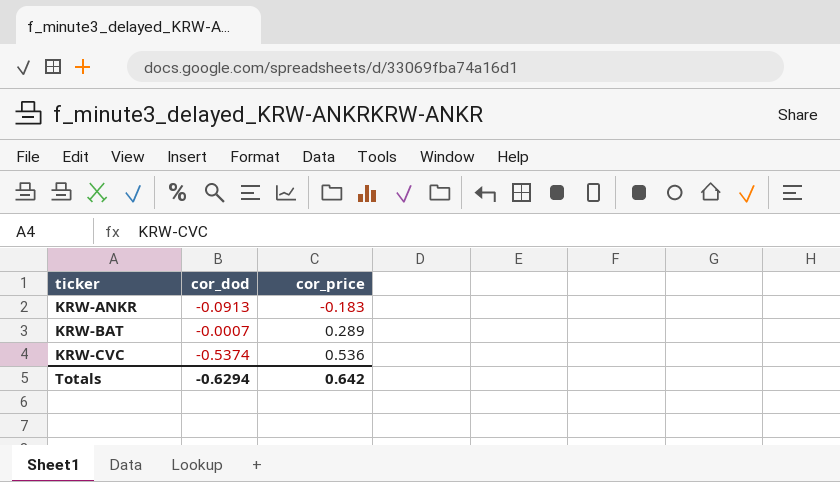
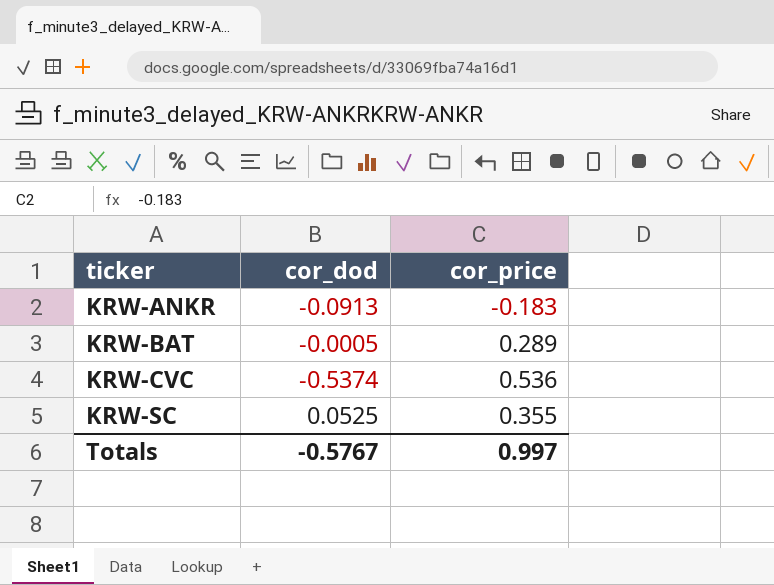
KRW-BAT | cor_dod: -0.0007 -> -0.0005
row KRW-SC: none -> 0.0525 | 0.355
Totals | cor_dod: -0.6294 -> -0.5767
Totals | cor_price: 0.642 -> 0.997

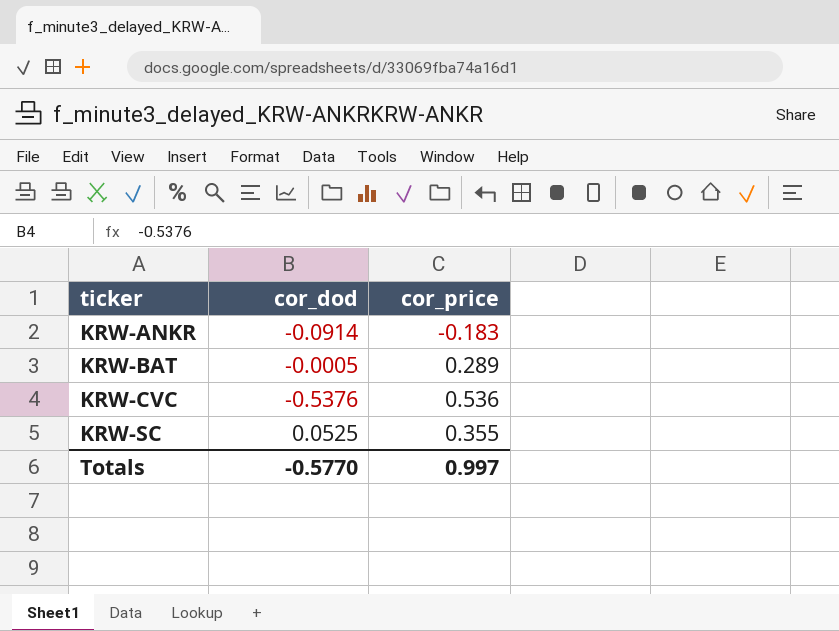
KRW-ANKR | cor_dod: -0.0913 -> -0.0914
KRW-CVC | cor_dod: -0.5374 -> -0.5376
Totals | cor_dod: -0.5767 -> -0.5770

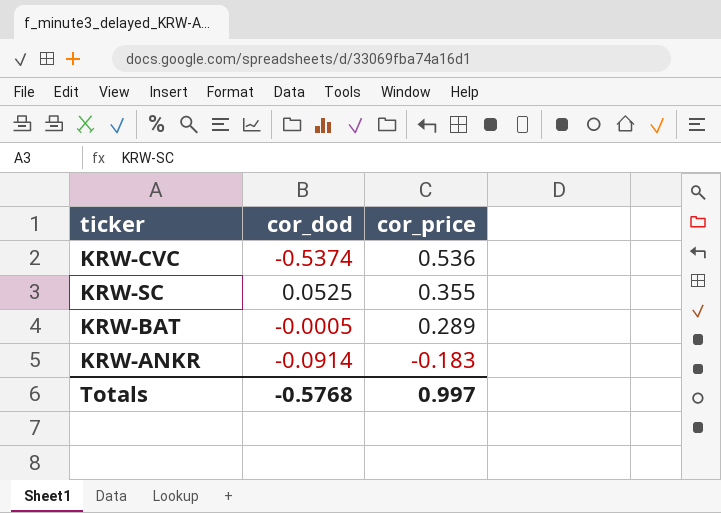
row order: ticker ascending -> cor_price descending
KRW-CVC | cor_dod: -0.5376 -> -0.5374
Totals | cor_dod: -0.5770 -> -0.5768

